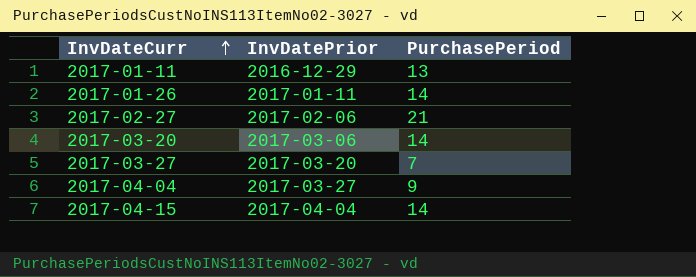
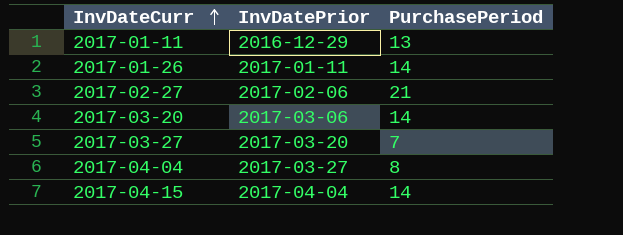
2017-04-04 | PurchasePeriod: 9 -> 8

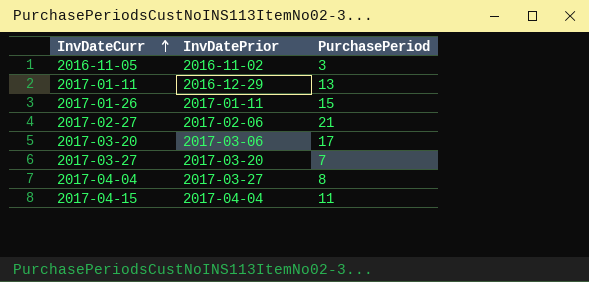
row 2016-11-05: none -> 2016-11-02 | 3
2017-01-26 | PurchasePeriod: 14 -> 15
2017-03-20 | PurchasePeriod: 14 -> 17
2017-04-15 | PurchasePeriod: 14 -> 11

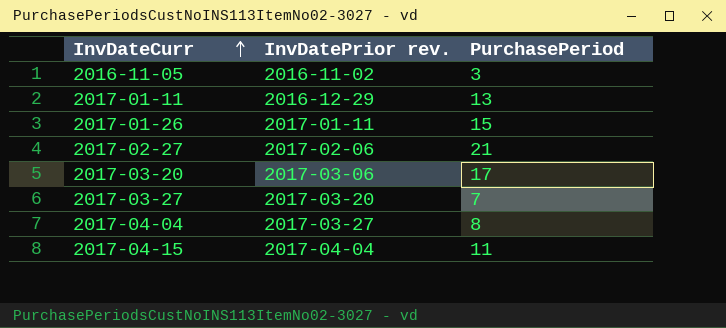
column name: InvDatePrior -> InvDatePrior rev.

